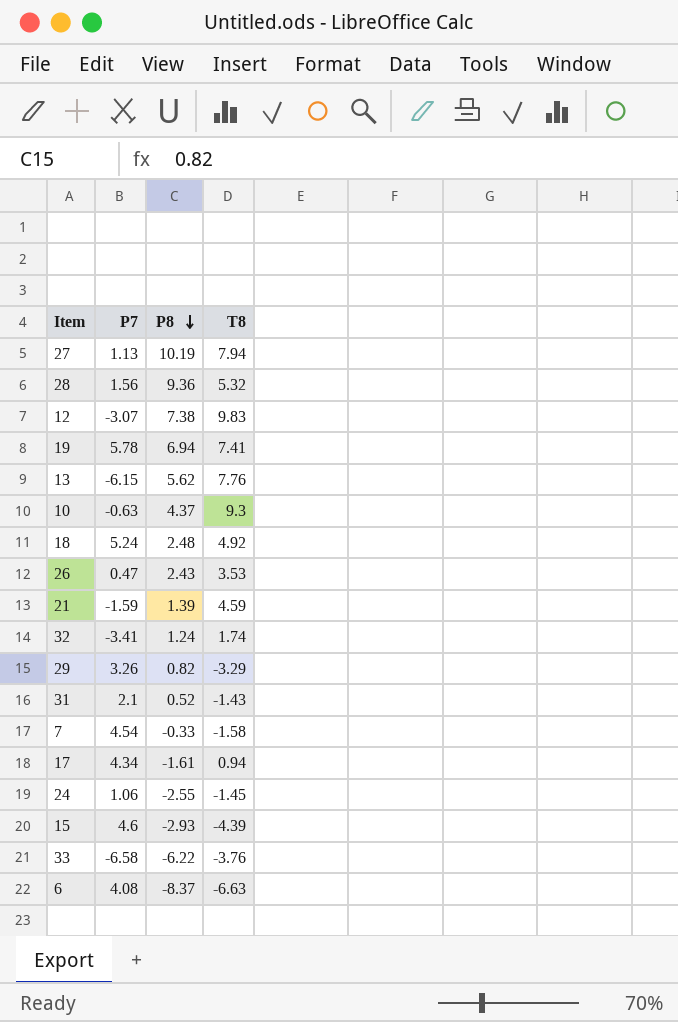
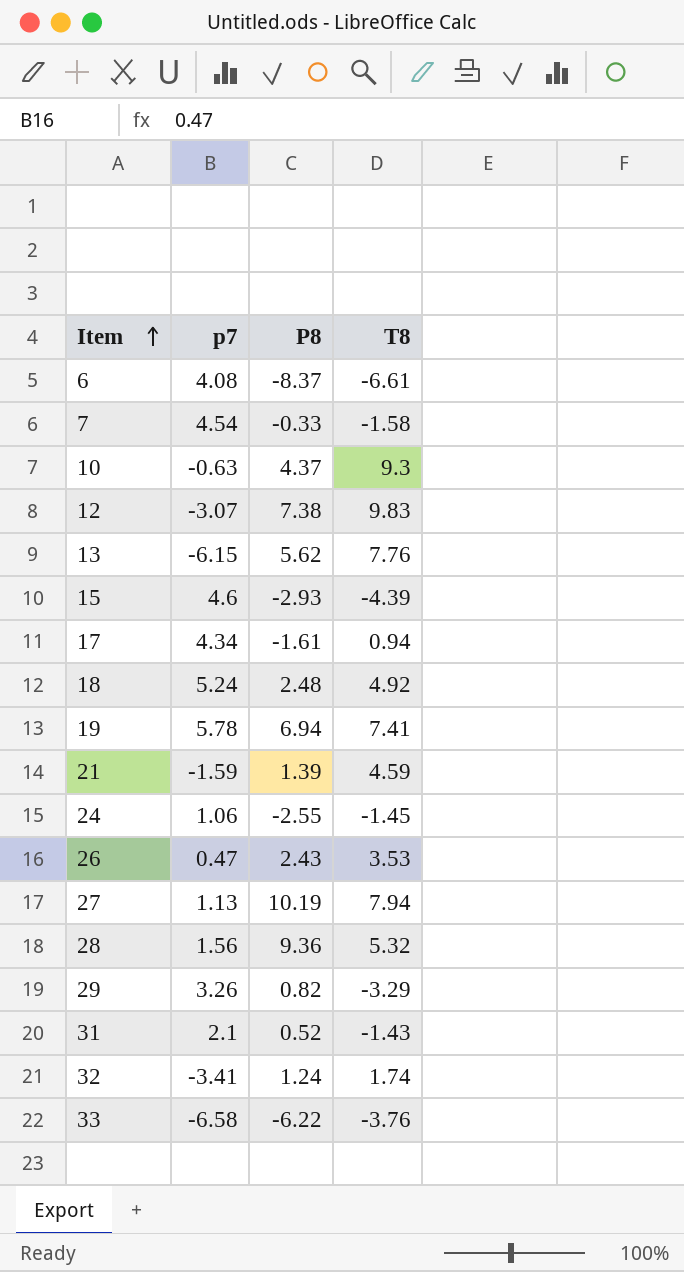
row order: P8 descending -> Item ascending
column name: P7 -> p7
6 | T8: -6.63 -> -6.61

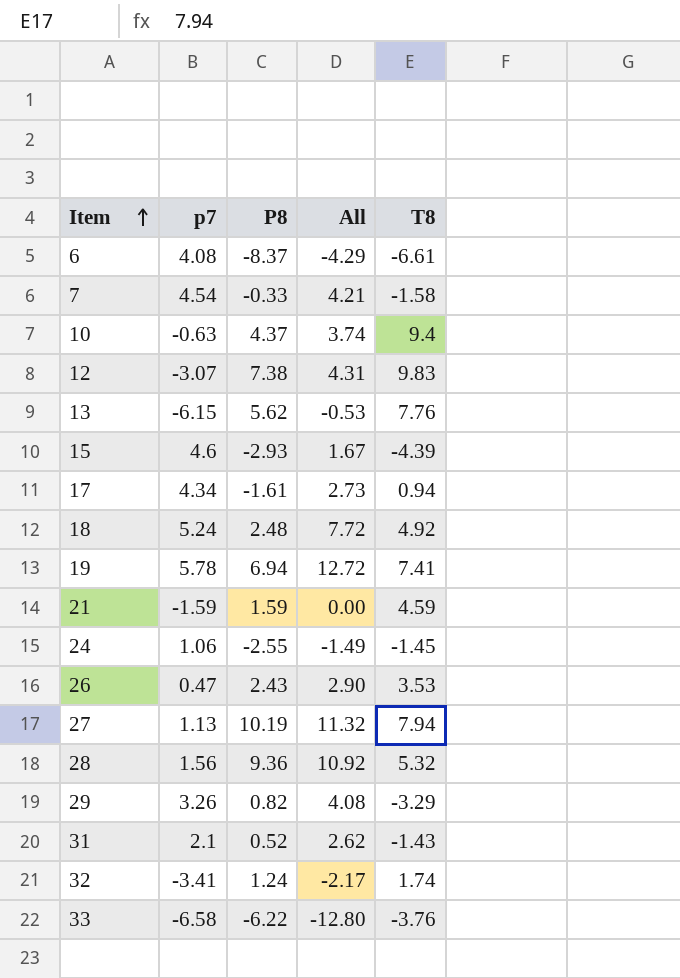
column All | formula: none -> [p7] + [P8]
10 | T8: 9.3 -> 9.4
21 | P8: 1.39 -> 1.59

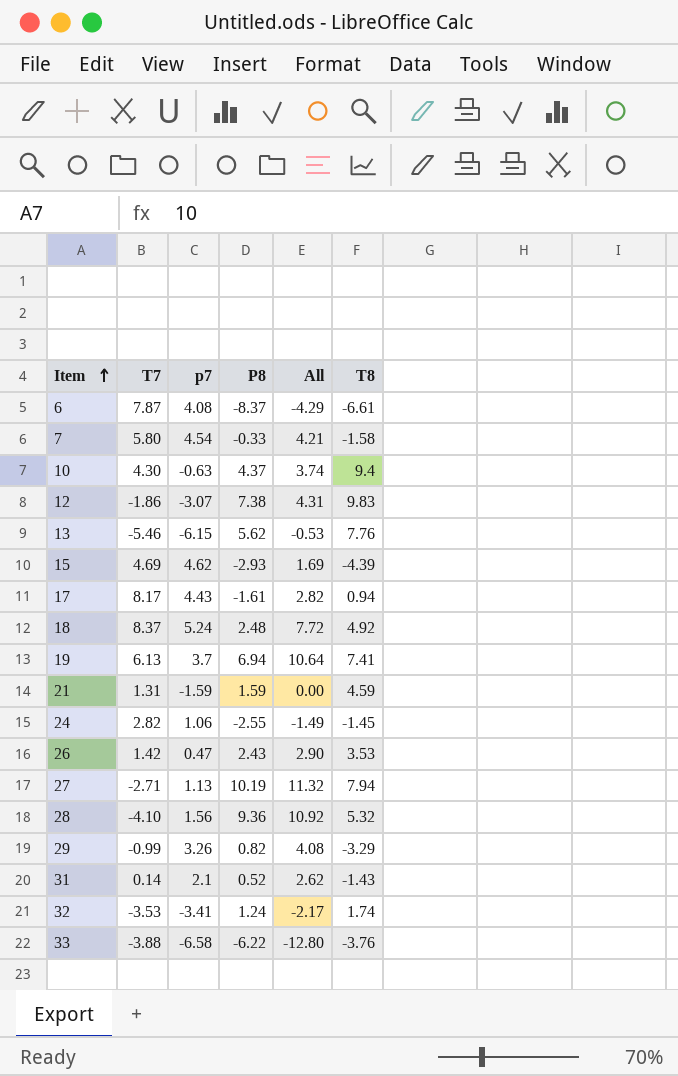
column T7 | position: none -> 2
15 | p7: 4.6 -> 4.62
15 | All: 1.67 -> 1.69
17 | p7: 4.34 -> 4.43
17 | All: 2.73 -> 2.82
19 | p7: 5.78 -> 3.7
19 | All: 12.72 -> 10.64

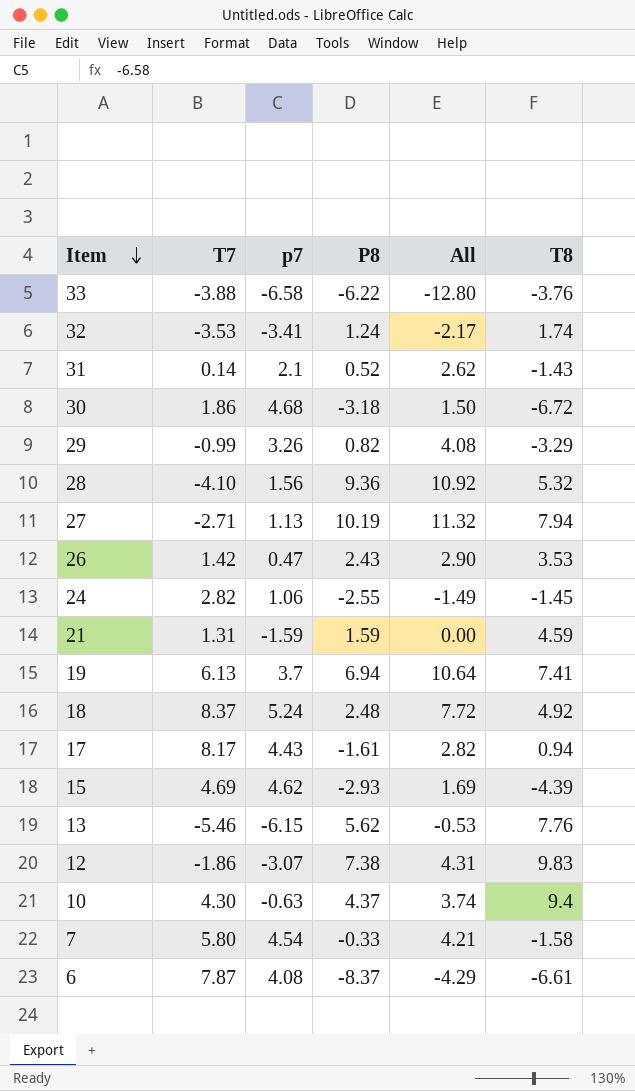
row order: Item ascending -> Item descending
row 30: none -> 1.86 | 4.68 | -3.18 | 1.50 | -6.72

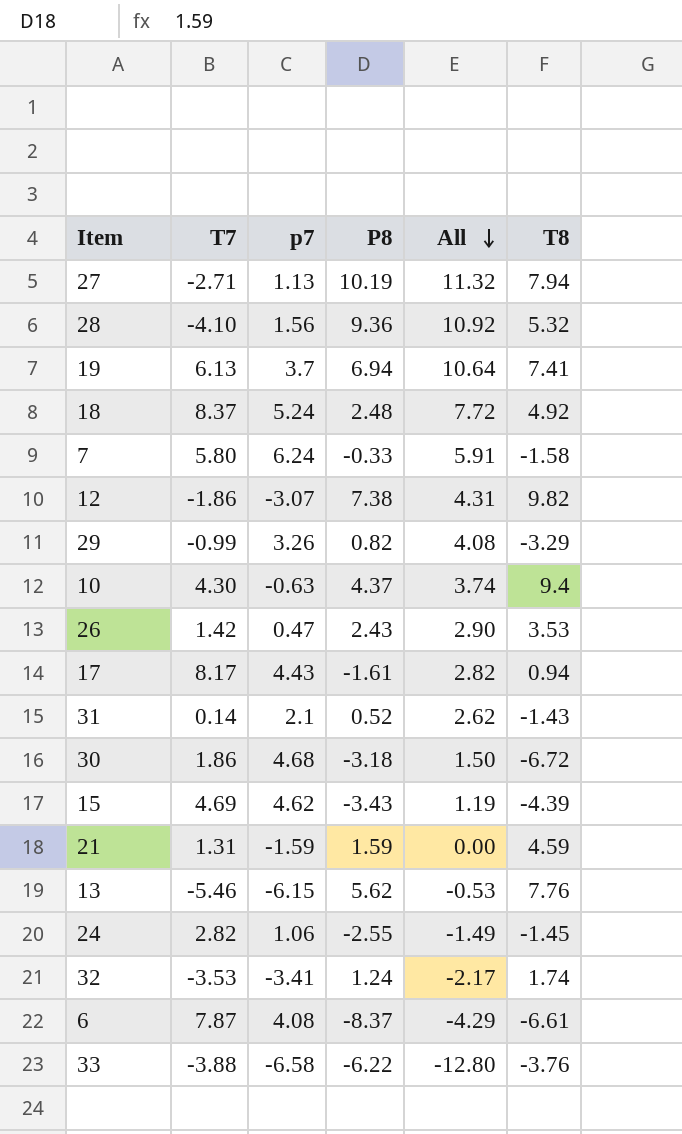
row order: Item descending -> All descending
7 | p7: 4.54 -> 6.24
7 | All: 4.21 -> 5.91
12 | T8: 9.83 -> 9.82
15 | P8: -2.93 -> -3.43
15 | All: 1.69 -> 1.19

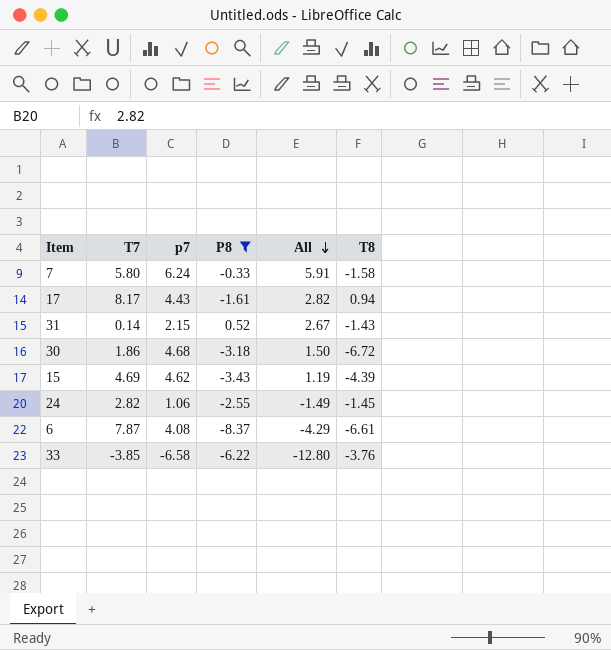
filter: none -> P8 <= 0.52
31 | p7: 2.1 -> 2.15
31 | All: 2.62 -> 2.67
33 | T7: -3.88 -> -3.85

